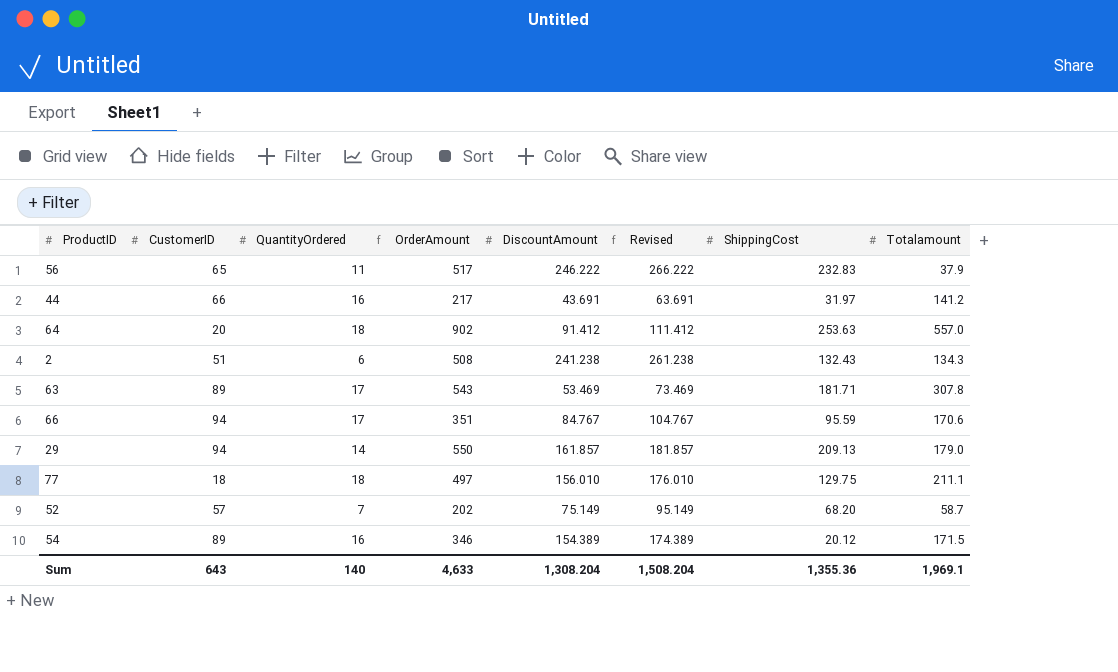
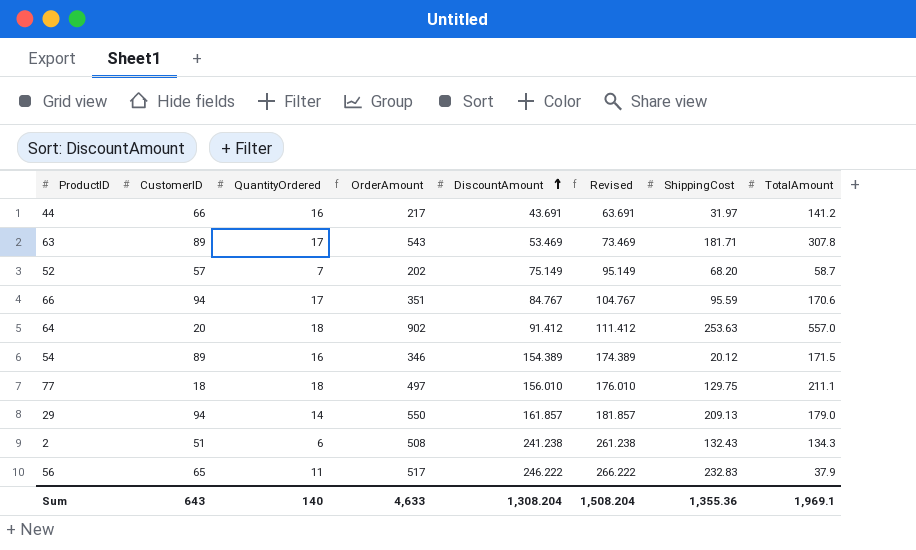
row order: none -> DiscountAmount ascending
column name: Totalamount -> TotalAmount

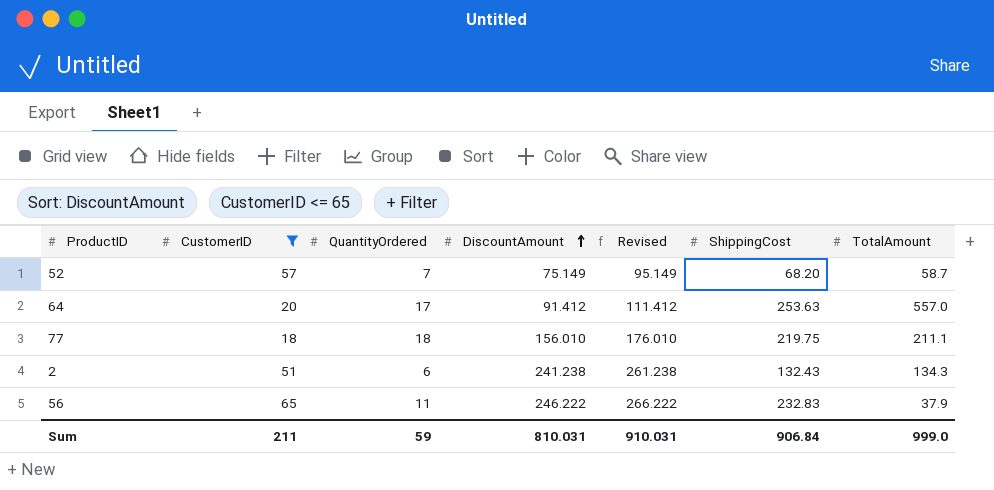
filter: none -> CustomerID <= 65
column OrderAmount | formula: [DiscountAmount] + [ShippingCost] + [TotalAmount] -> none
64 | QuantityOrdered: 18 -> 17
77 | ShippingCost: 129.75 -> 219.75
Sum | CustomerID: 643 -> 211
Sum | QuantityOrdered: 140 -> 59
Sum | DiscountAmount: 1,308.204 -> 810.031
Sum | Revised: 1,508.204 -> 910.031
Sum | ShippingCost: 1,355.36 -> 906.84
Sum | TotalAmount: 1,969.1 -> 999.0

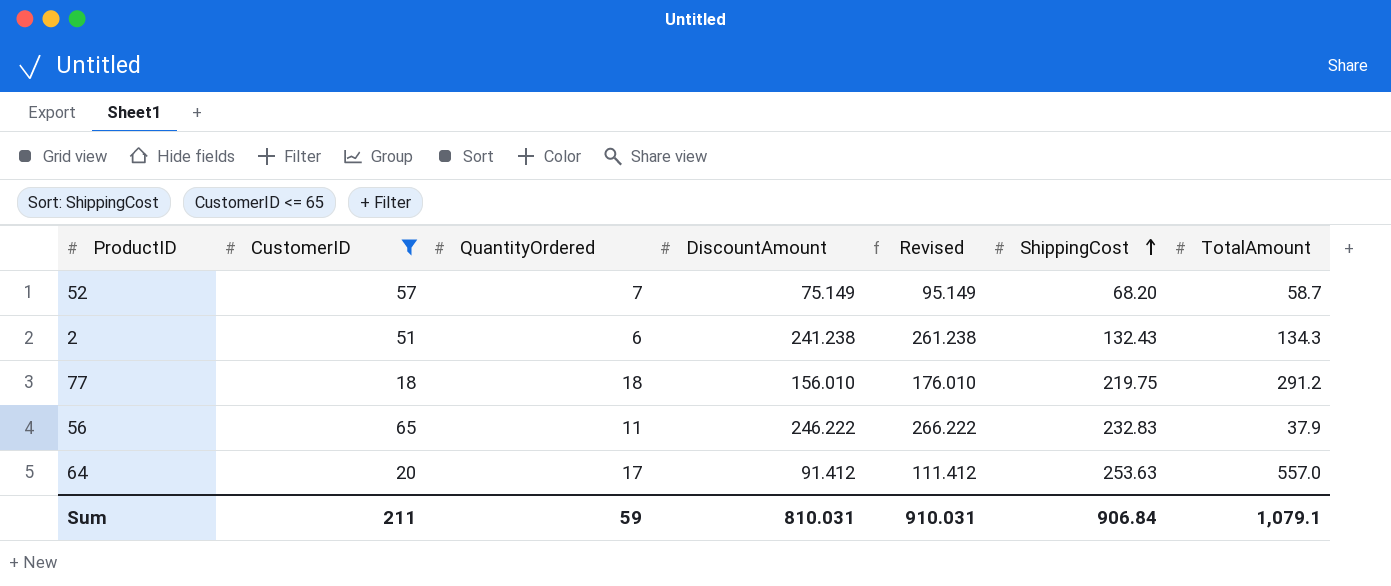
row order: DiscountAmount ascending -> ShippingCost ascending
77 | TotalAmount: 211.1 -> 291.2
Sum | TotalAmount: 999.0 -> 1,079.1

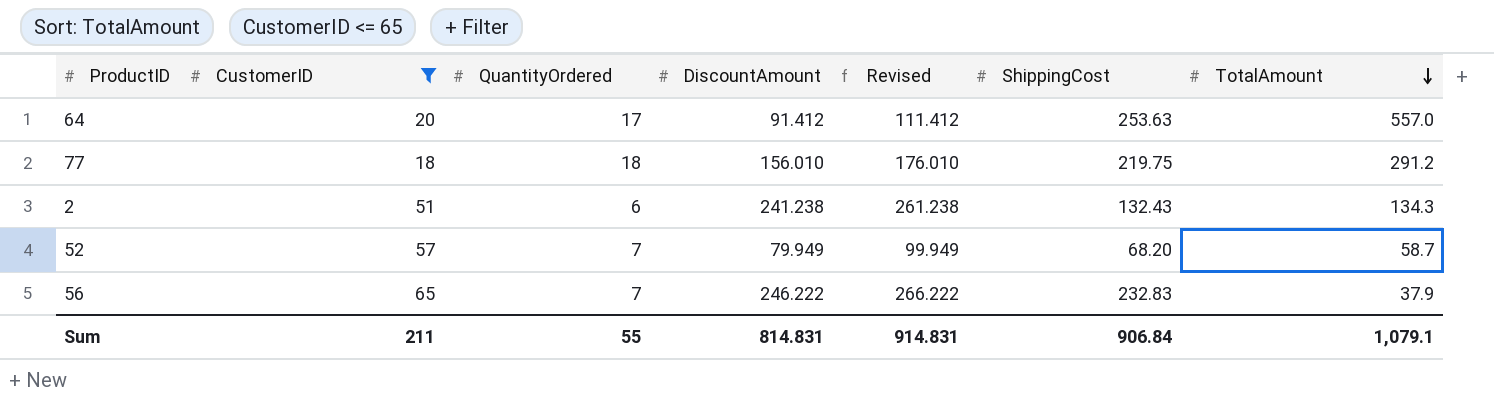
row order: ShippingCost ascending -> TotalAmount descending
52 | DiscountAmount: 75.149 -> 79.949
52 | Revised: 95.149 -> 99.949
56 | QuantityOrdered: 11 -> 7
Sum | QuantityOrdered: 59 -> 55
Sum | DiscountAmount: 810.031 -> 814.831
Sum | Revised: 910.031 -> 914.831

